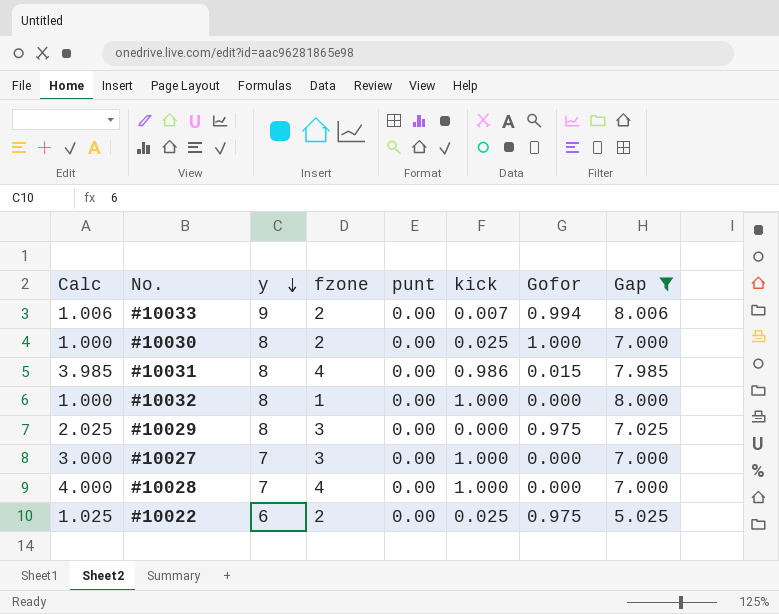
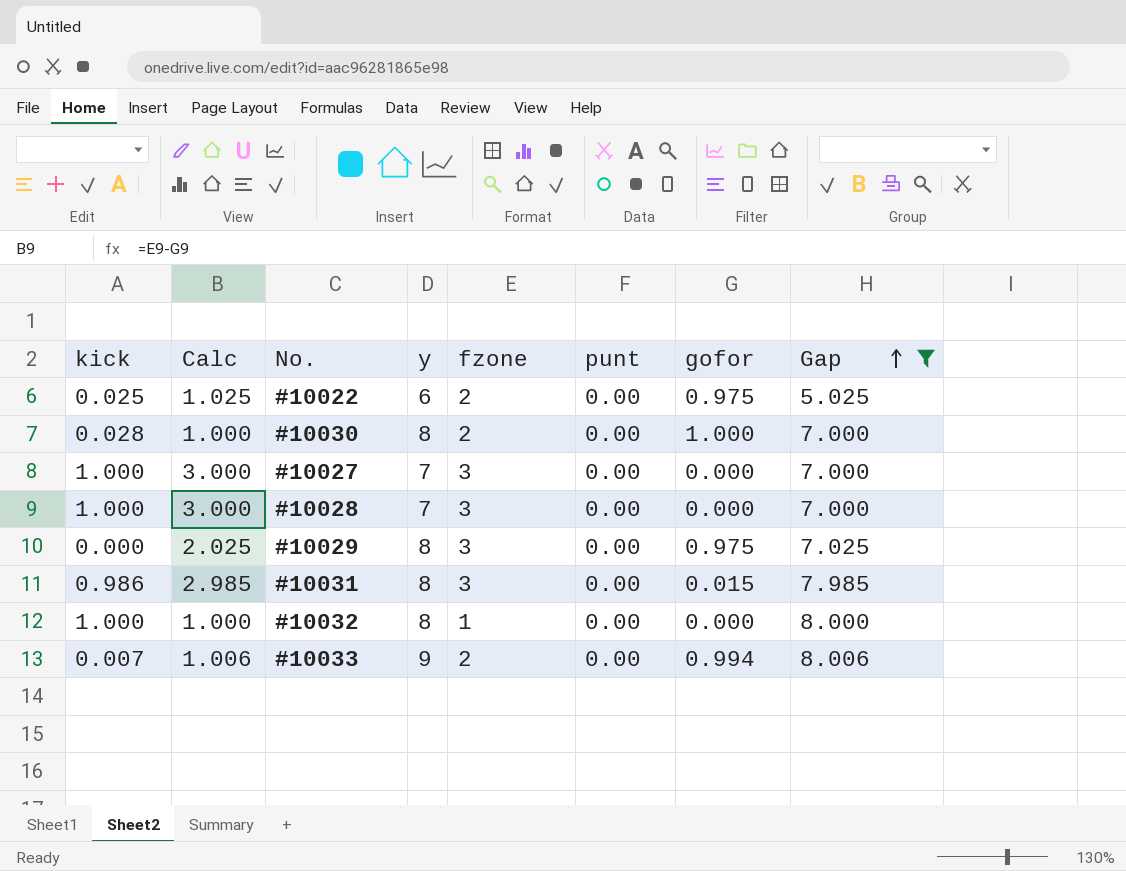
row order: y descending -> Gap ascending
column kick | position: 6 -> 1
column name: Gofor -> gofor
#10030 | kick: 0.025 -> 0.028
#10028 | Calc: 4.000 -> 3.000
#10028 | fzone: 4 -> 3
#10031 | Calc: 3.985 -> 2.985
#10031 | fzone: 4 -> 3

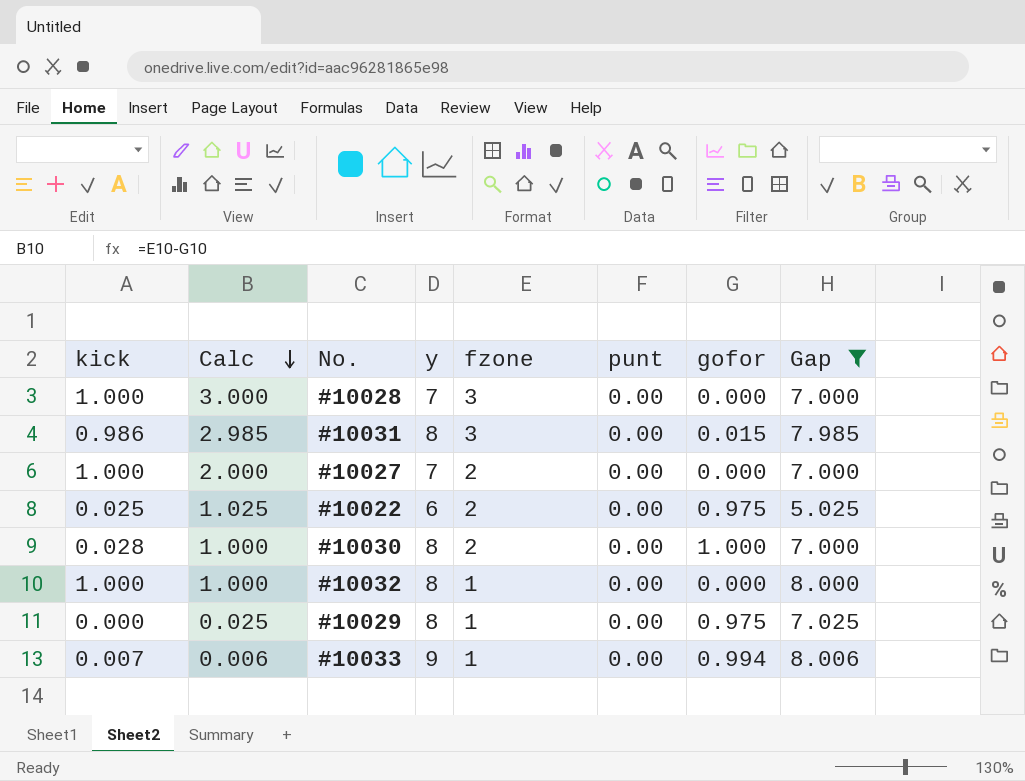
row order: Gap ascending -> Calc descending
#10027 | Calc: 3.000 -> 2.000
#10027 | fzone: 3 -> 2
#10029 | Calc: 2.025 -> 0.025
#10029 | fzone: 3 -> 1
#10033 | Calc: 1.006 -> 0.006
#10033 | fzone: 2 -> 1

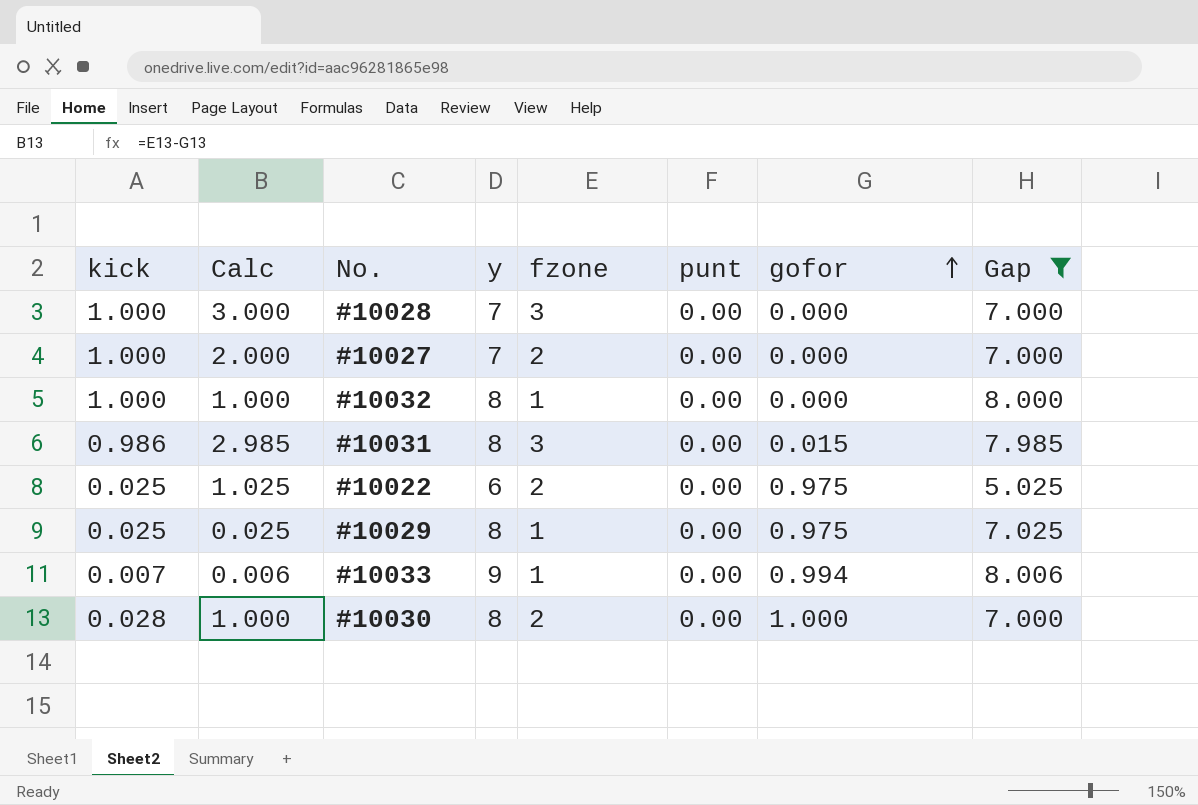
row order: Calc descending -> gofor ascending
#10029 | kick: 0.000 -> 0.025

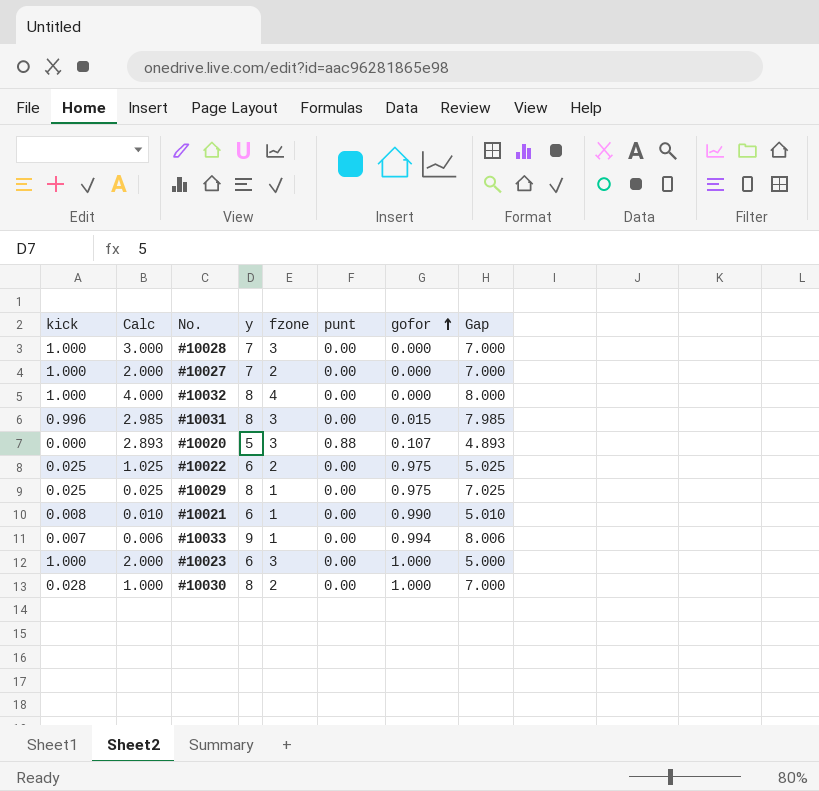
filter: Gap >= 5.025 -> none
#10032 | Calc: 1.000 -> 4.000
#10032 | fzone: 1 -> 4
#10031 | kick: 0.986 -> 0.996

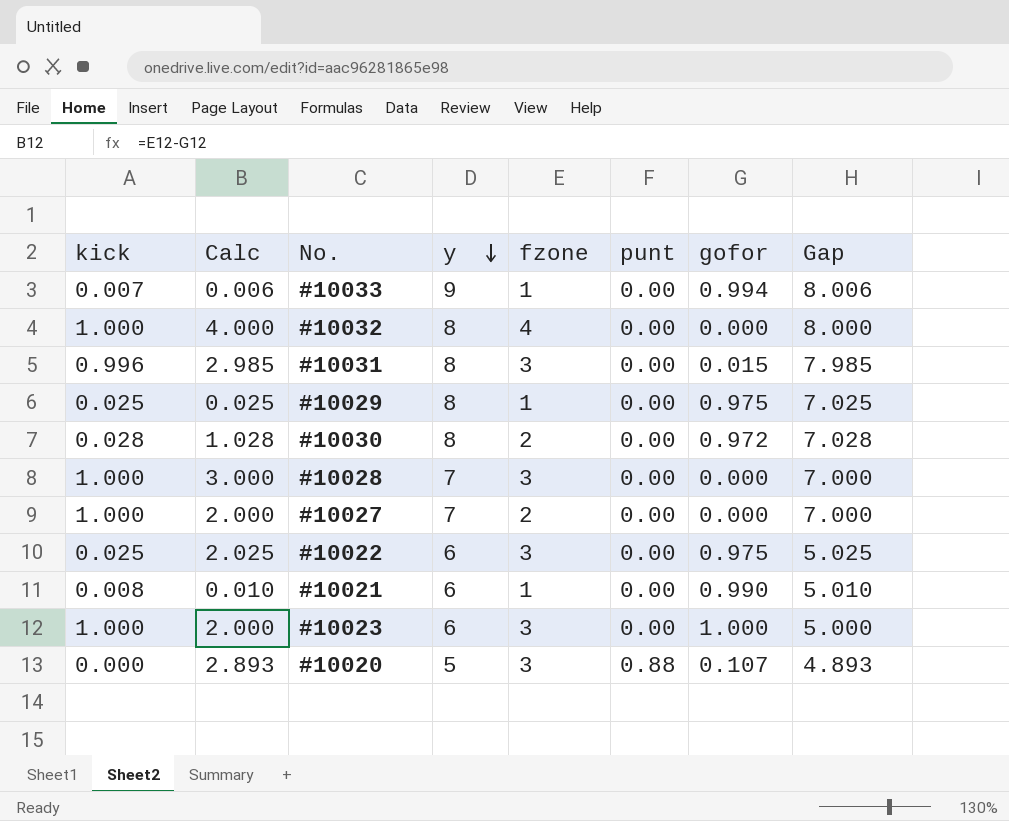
row order: gofor ascending -> y descending
#10030 | Calc: 1.000 -> 1.028
#10030 | gofor: 1.000 -> 0.972
#10030 | Gap: 7.000 -> 7.028
#10022 | Calc: 1.025 -> 2.025
#10022 | fzone: 2 -> 3

